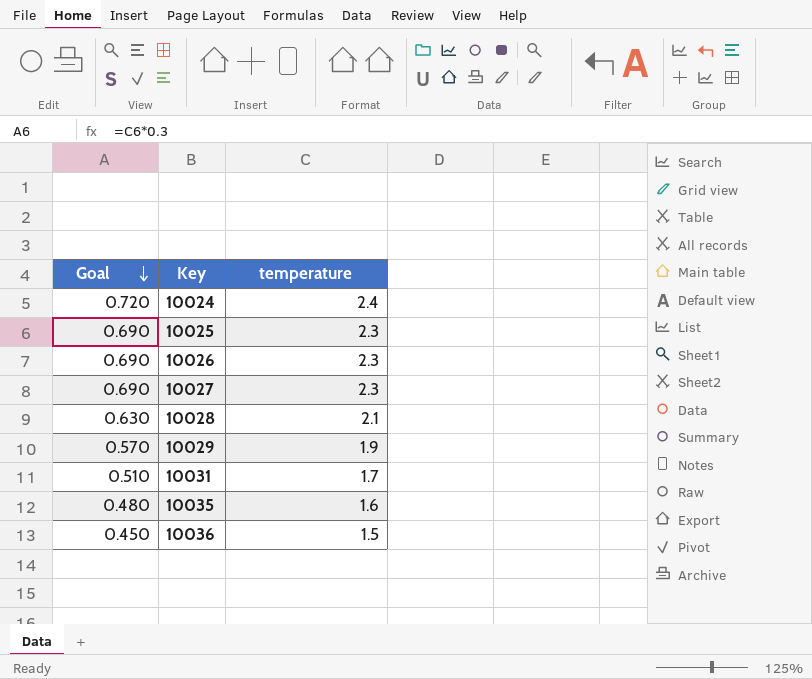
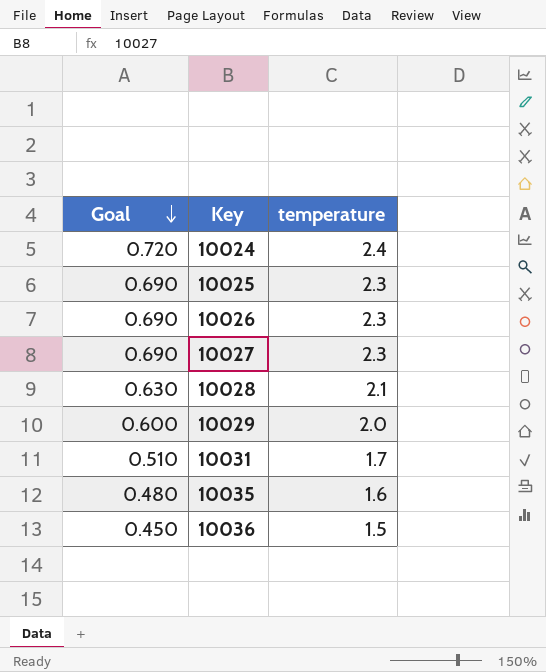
10029 | Goal: 0.570 -> 0.600
10029 | temperature: 1.9 -> 2.0

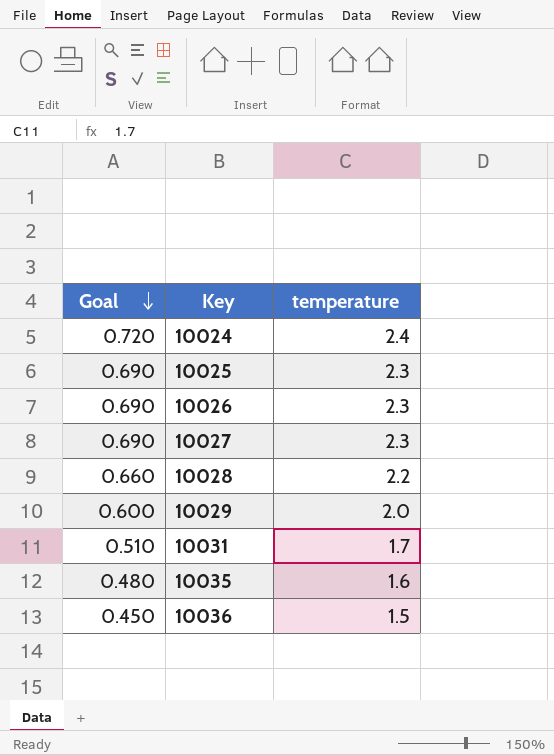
10028 | Goal: 0.630 -> 0.660
10028 | temperature: 2.1 -> 2.2

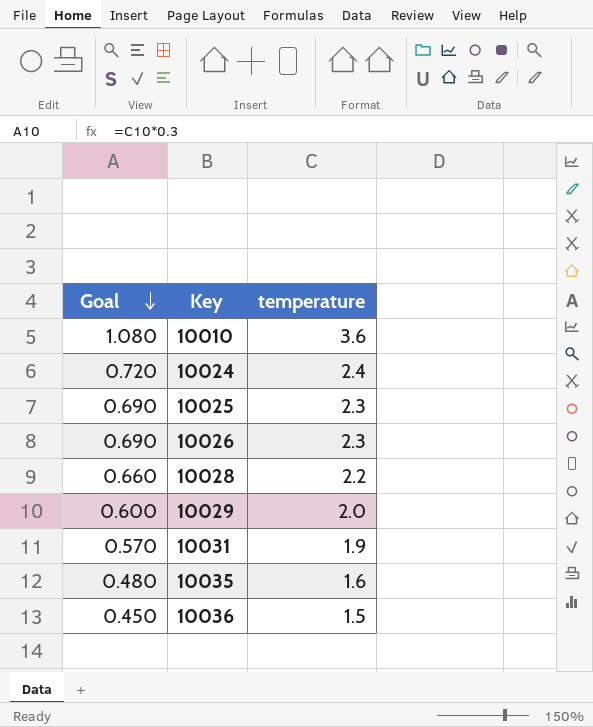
row 10027: 0.690 | 2.3 -> none
row 10010: none -> 1.080 | 3.6
10031 | Goal: 0.510 -> 0.570
10031 | temperature: 1.7 -> 1.9

